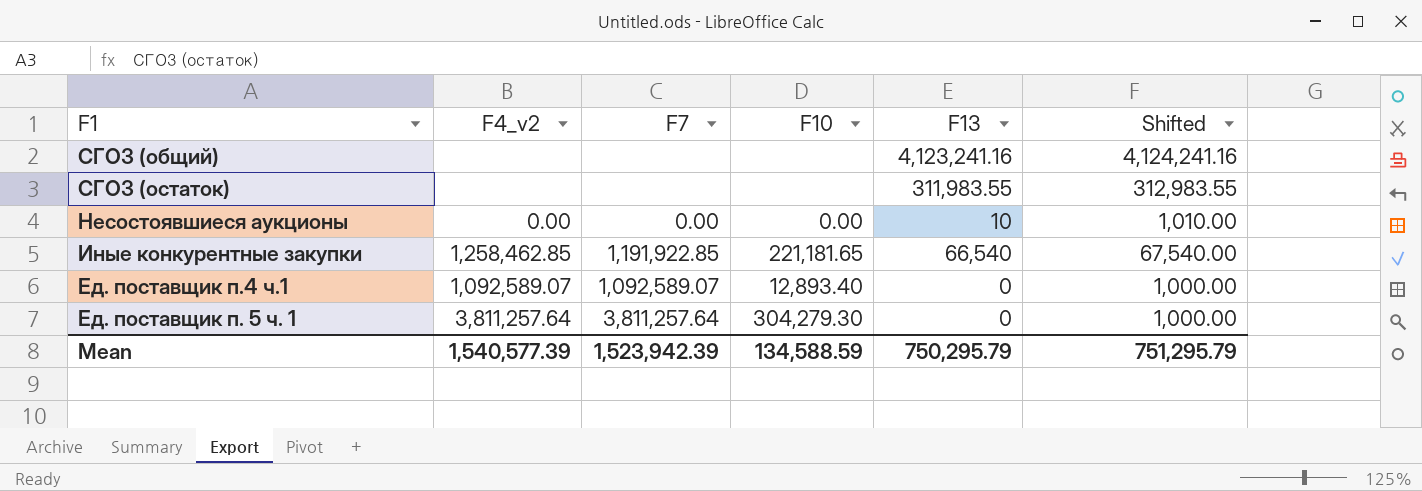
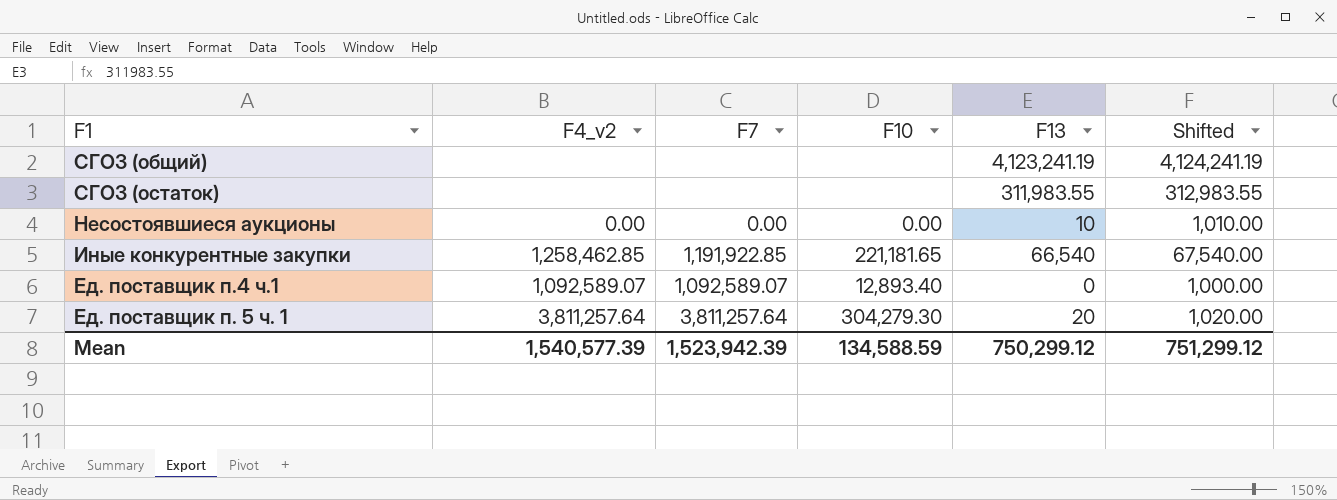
СГОЗ (общий) | F13: 4,123,241.16 -> 4,123,241.19
СГОЗ (общий) | Shifted: 4,124,241.16 -> 4,124,241.19
Ед. поставщик п. 5 ч. 1 | F13: 0 -> 20
Ед. поставщик п. 5 ч. 1 | Shifted: 1,000.00 -> 1,020.00
Mean | F13: 750,295.79 -> 750,299.12
Mean | Shifted: 751,295.79 -> 751,299.12

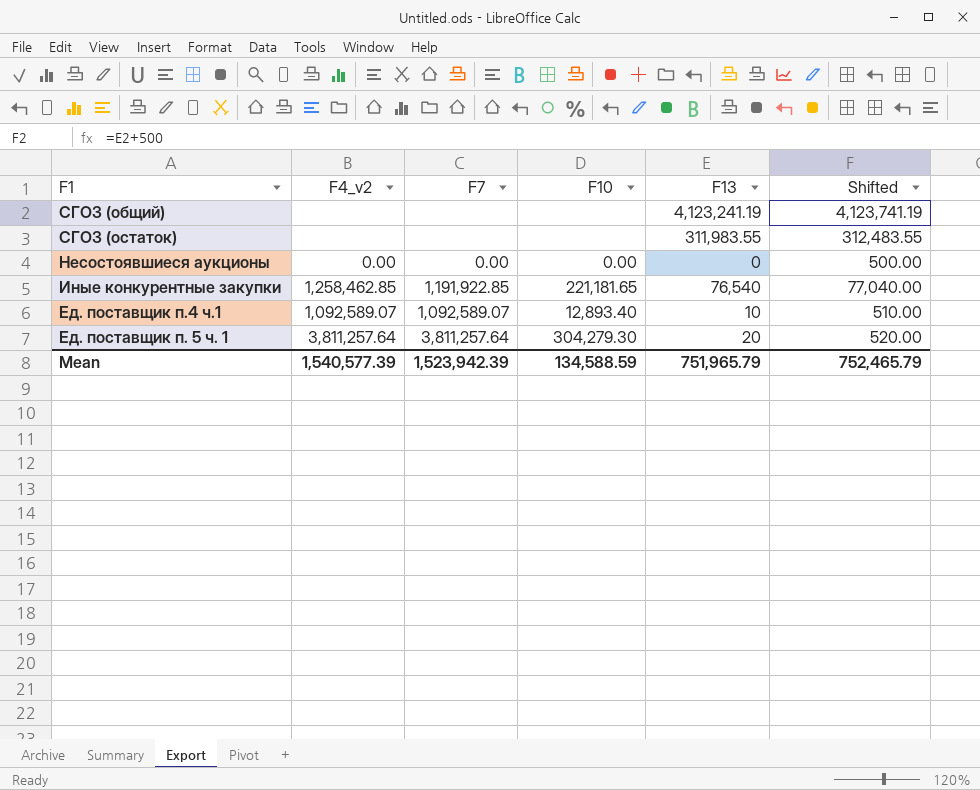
column Shifted | formula: [F13] + 1000 -> [F13] + 500
Несостоявшиеся аукционы | F13: 10 -> 0
Иные конкурентные закупки | F13: 66,540 -> 76,540
Ед. поставщик п.4 ч.1 | F13: 0 -> 10
Mean | F13: 750,299.12 -> 751,965.79
Mean | Shifted: 751,299.12 -> 752,465.79

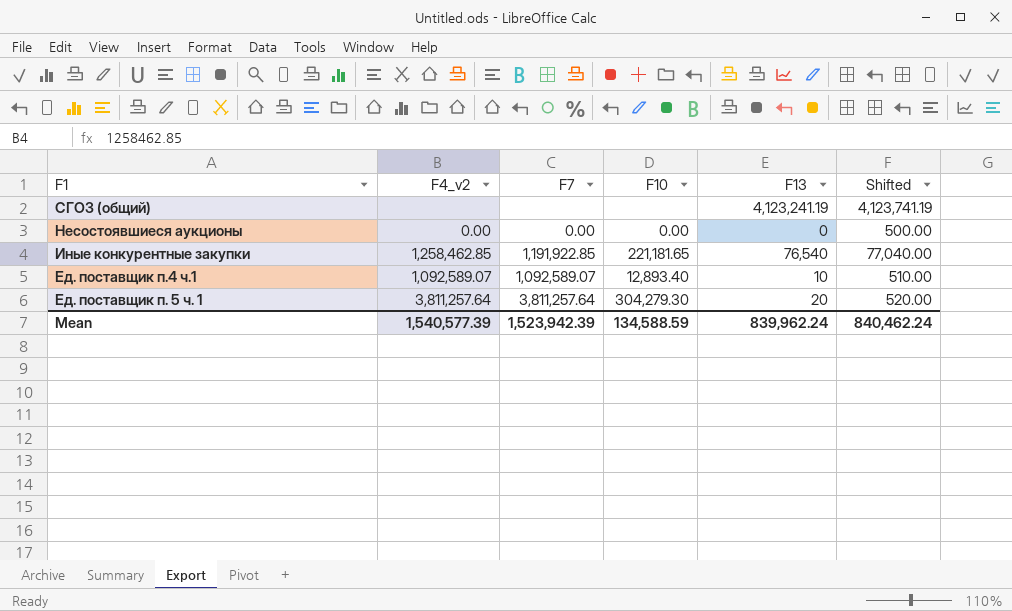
row СГОЗ (остаток): none | none | none | 311,983.55 | 312,483.55 -> none
Mean | F13: 751,965.79 -> 839,962.24
Mean | Shifted: 752,465.79 -> 840,462.24

